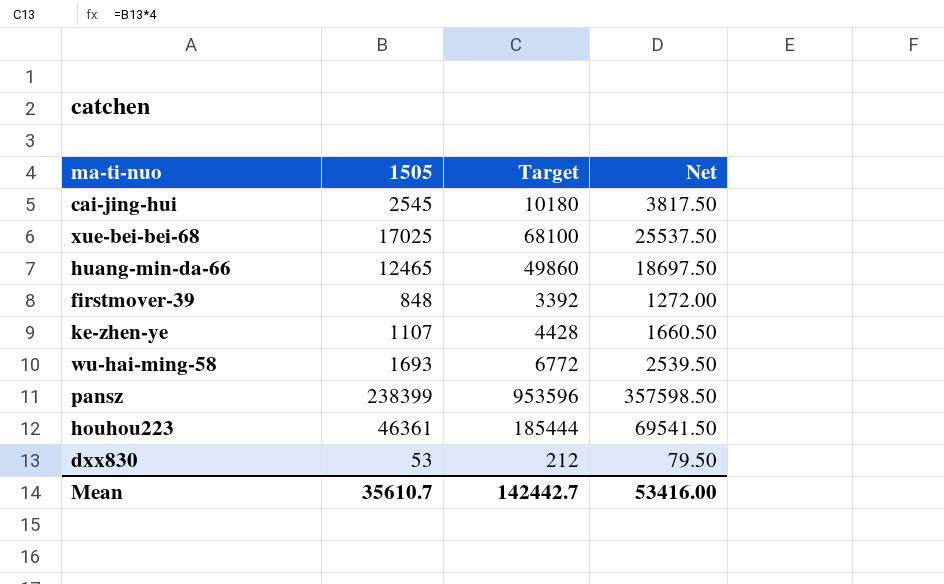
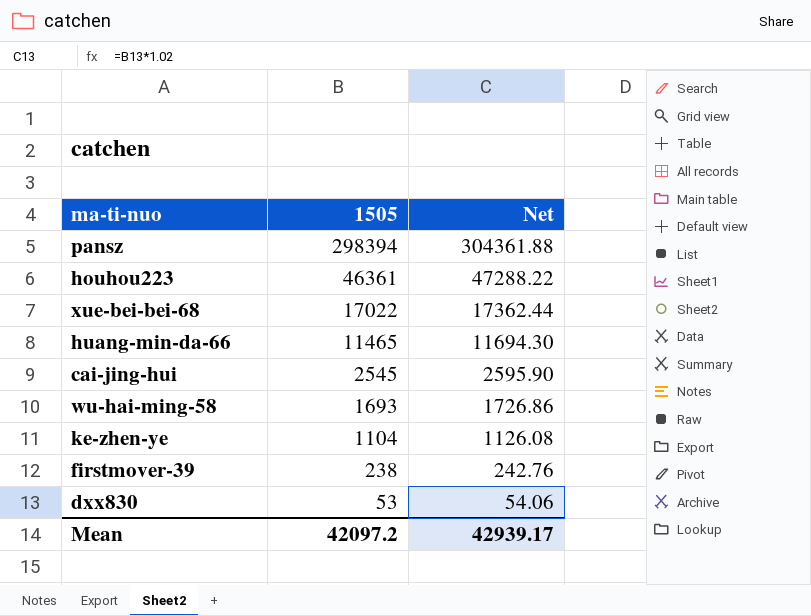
row order: none -> 1505 descending
column Target | formula: [1505] * 4 -> none
column Net | formula: [1505] * 1.5 -> [1505] * 1.02
pansz | 1505: 238399 -> 298394
xue-bei-bei-68 | 1505: 17025 -> 17022
huang-min-da-66 | 1505: 12465 -> 11465
ke-zhen-ye | 1505: 1107 -> 1104
firstmover-39 | 1505: 848 -> 238
Mean | 1505: 35610.7 -> 42097.2
Mean | Net: 53416.00 -> 42939.17

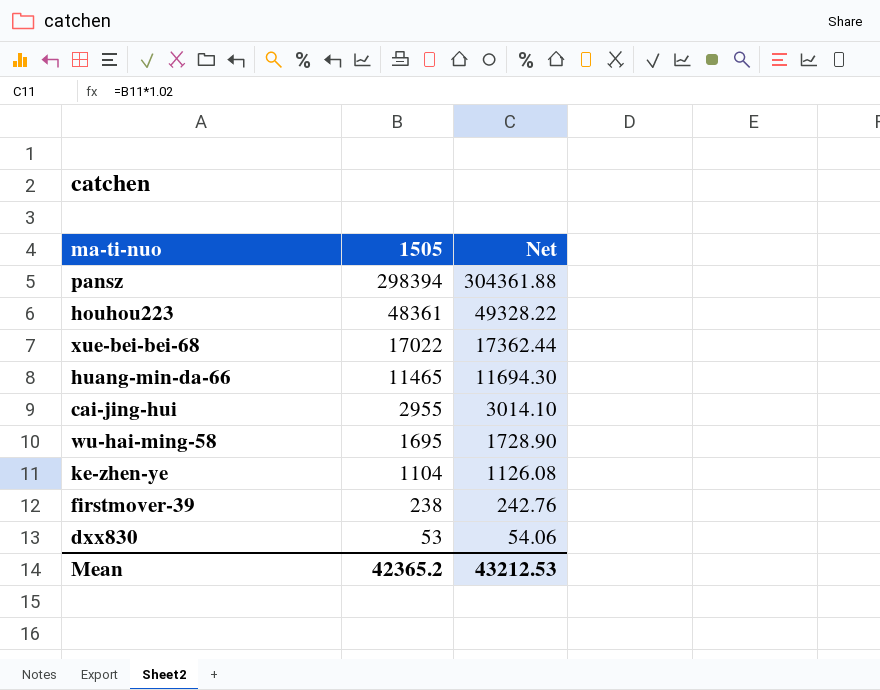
houhou223 | 1505: 46361 -> 48361
houhou223 | Net: 47288.22 -> 49328.22
cai-jing-hui | 1505: 2545 -> 2955
cai-jing-hui | Net: 2595.90 -> 3014.10
wu-hai-ming-58 | 1505: 1693 -> 1695
wu-hai-ming-58 | Net: 1726.86 -> 1728.90
Mean | 1505: 42097.2 -> 42365.2
Mean | Net: 42939.17 -> 43212.53

